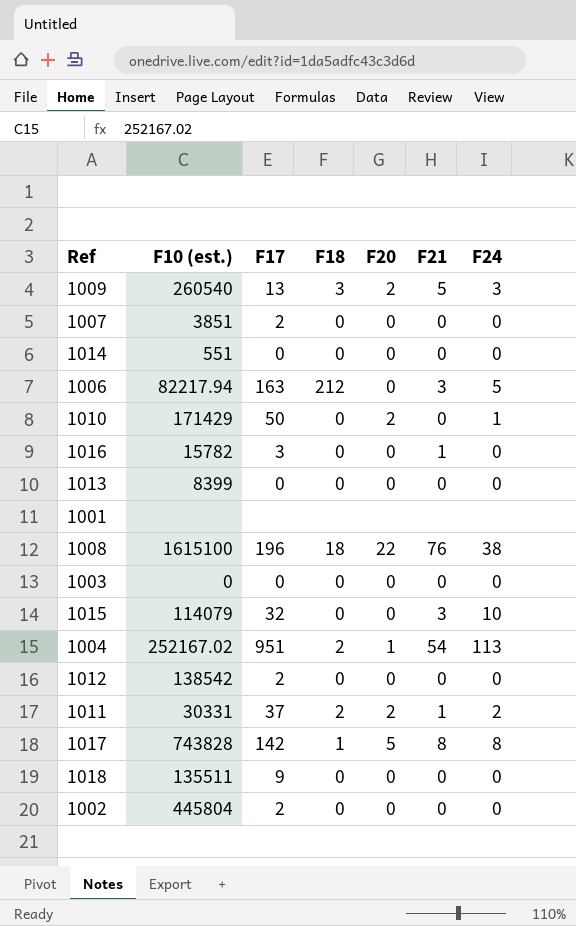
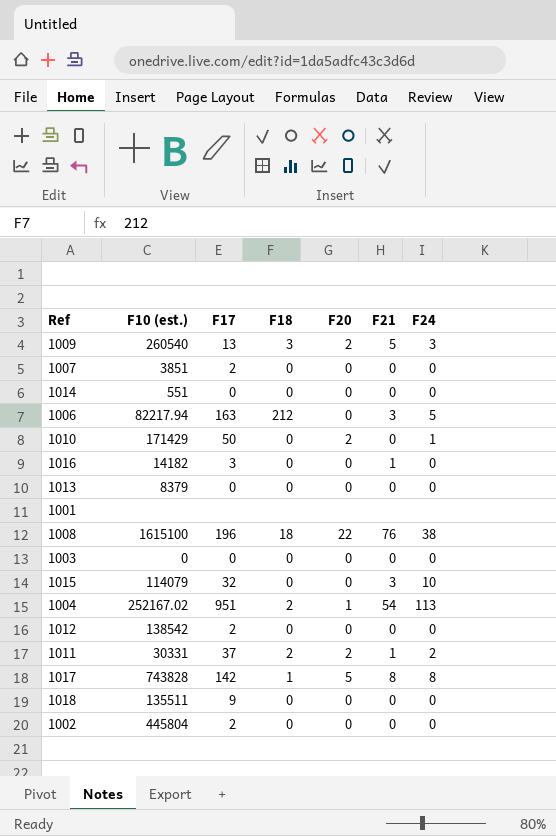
1016 | F10 (est.): 15782 -> 14182
1013 | F10 (est.): 8399 -> 8379

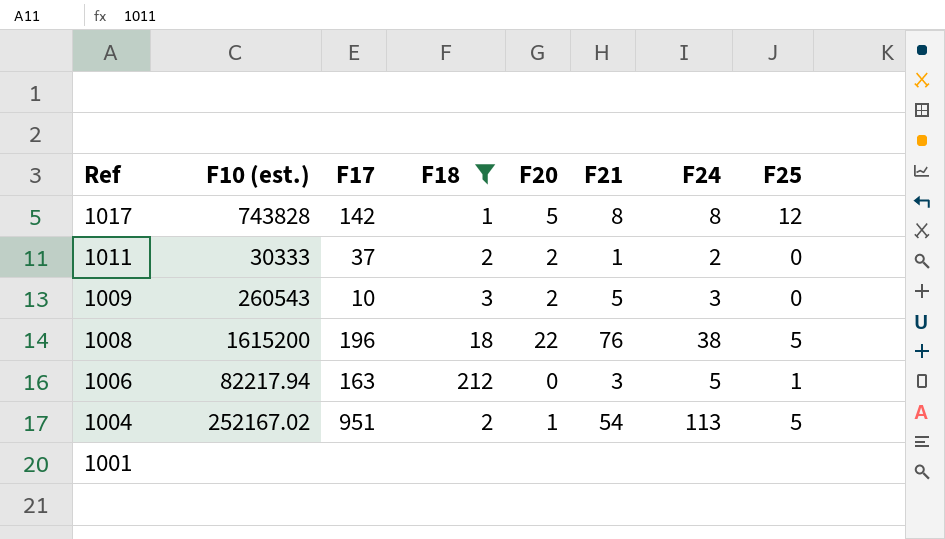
filter: none -> F18 != 0
row order: none -> Ref descending
column F25 | position: none -> 8
1011 | F10 (est.): 30331 -> 30333
1009 | F10 (est.): 260540 -> 260543
1009 | F17: 13 -> 10
1008 | F10 (est.): 1615100 -> 1615200

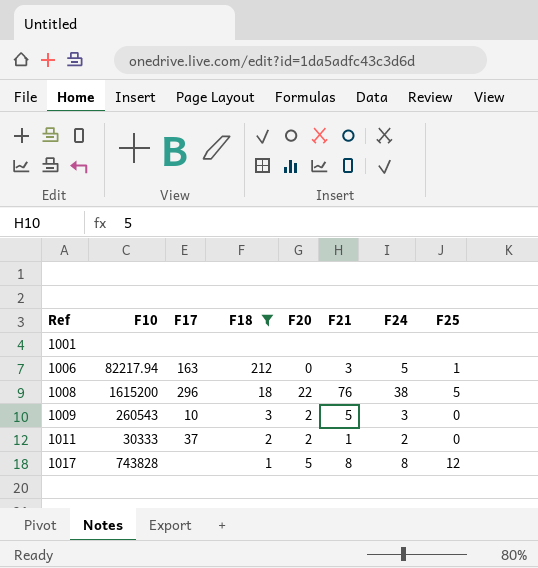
row order: Ref descending -> Ref ascending
column name: F10 (est.) -> F10
row 1004: 252167.02 | 951 | 2 | 1 | 54 | 113 | 5 -> none
1008 | F17: 196 -> 296
1017 | F17: 142 -> none

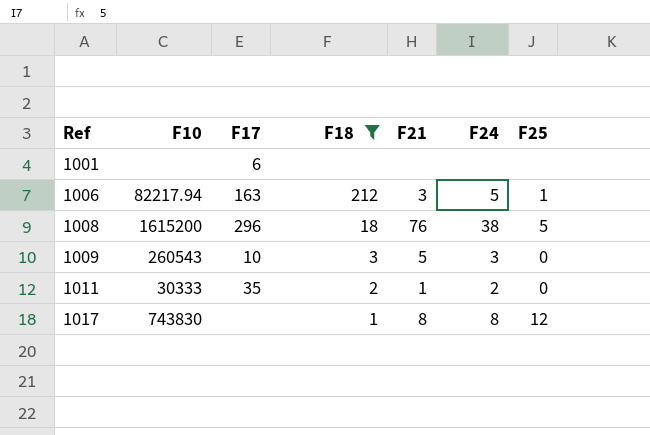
column F20 | position: 5 -> none
1001 | F17: none -> 6
1011 | F17: 37 -> 35
1017 | F10: 743828 -> 743830

